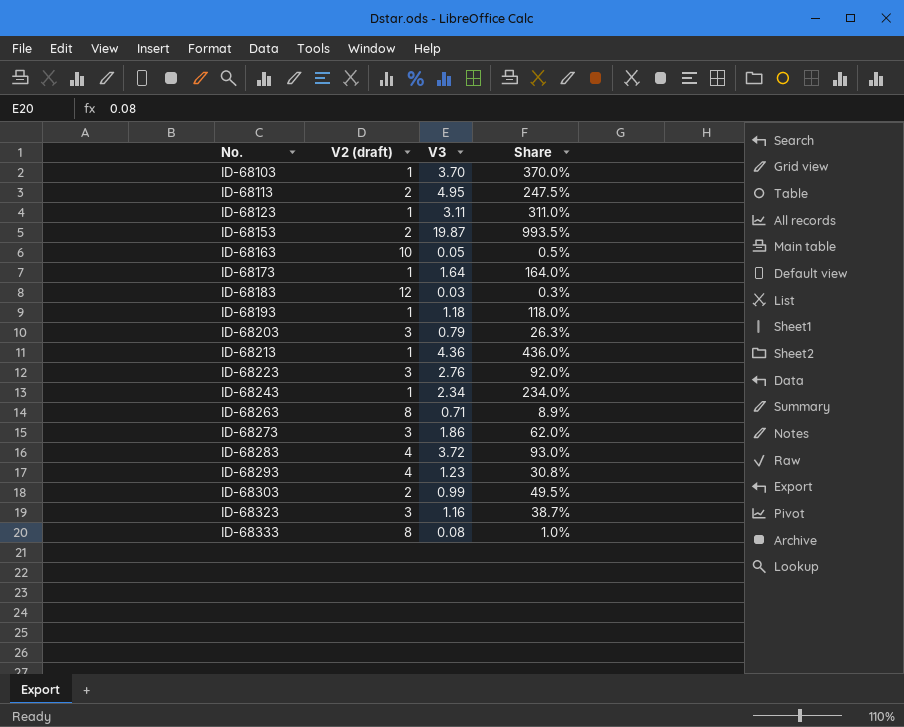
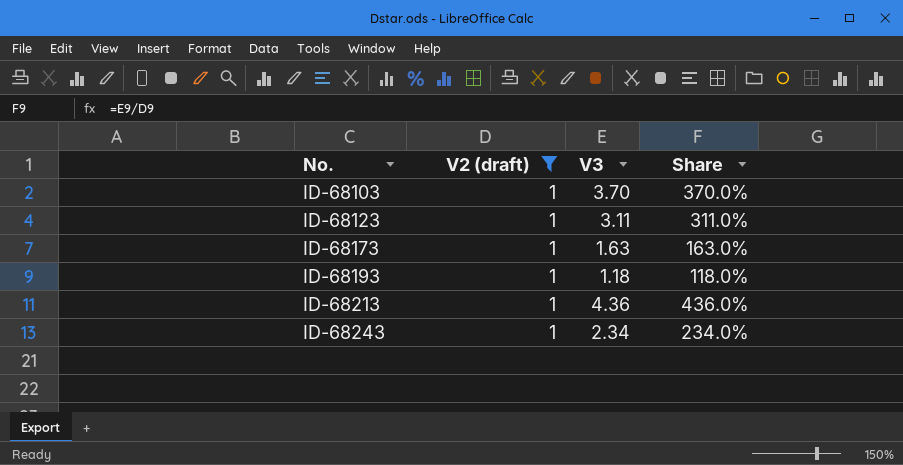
filter: none -> V2 (draft) = 1
ID-68173 | V3: 1.64 -> 1.63
ID-68173 | Share: 164.0% -> 163.0%

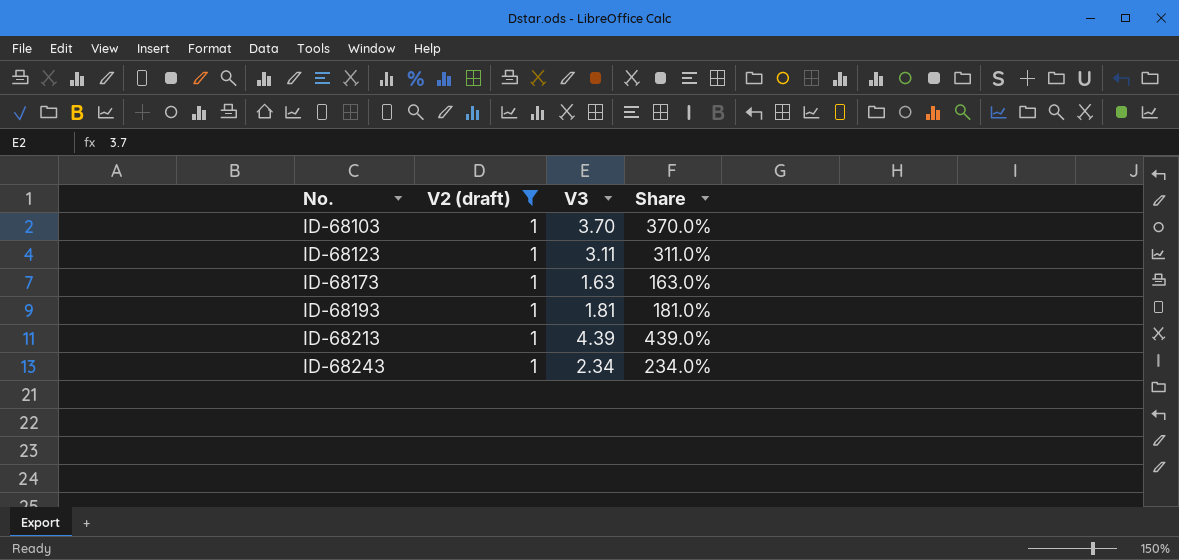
ID-68193 | V3: 1.18 -> 1.81
ID-68193 | Share: 118.0% -> 181.0%
ID-68213 | V3: 4.36 -> 4.39
ID-68213 | Share: 436.0% -> 439.0%

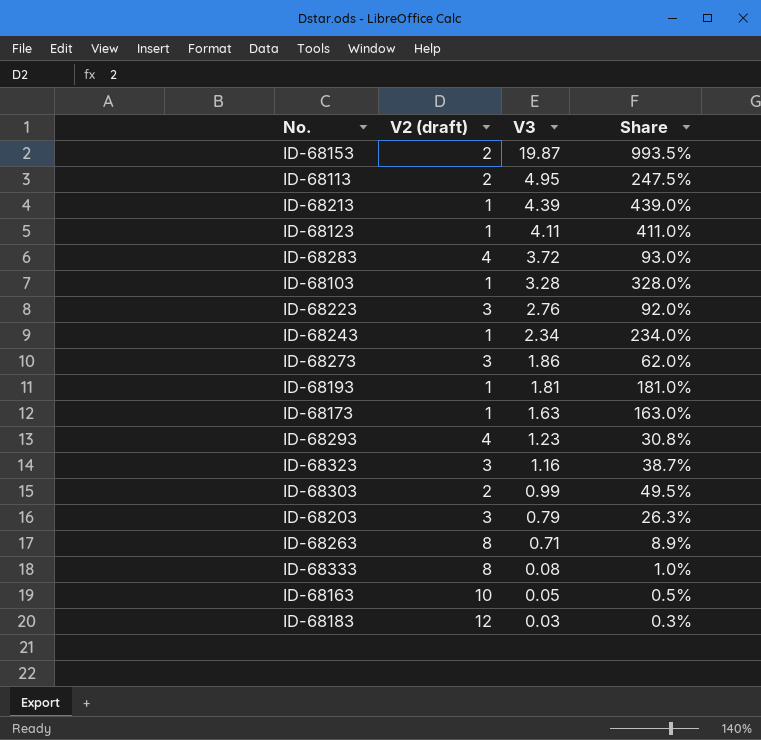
filter: V2 (draft) = 1 -> none
row order: No. ascending -> V3 descending
ID-68123 | V3: 3.11 -> 4.11
ID-68123 | Share: 311.0% -> 411.0%
ID-68103 | V3: 3.70 -> 3.28
ID-68103 | Share: 370.0% -> 328.0%

